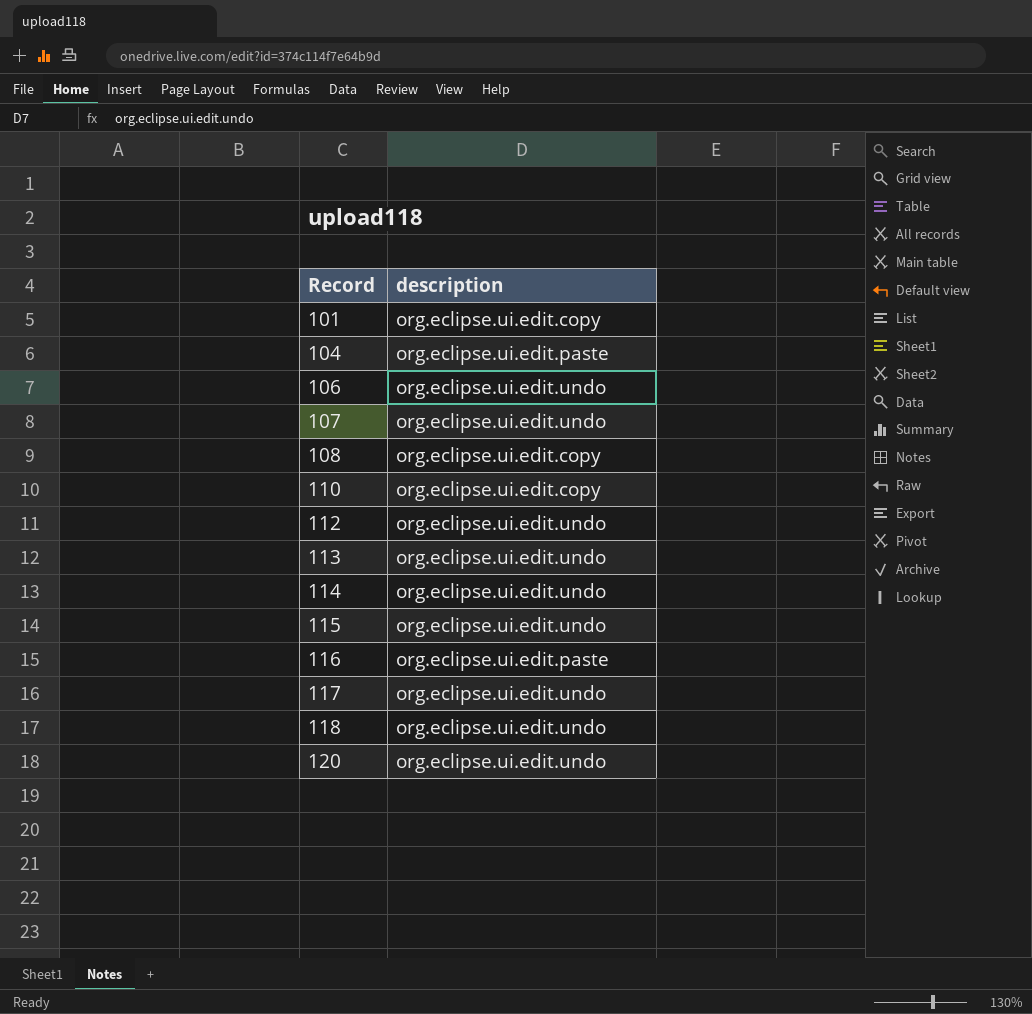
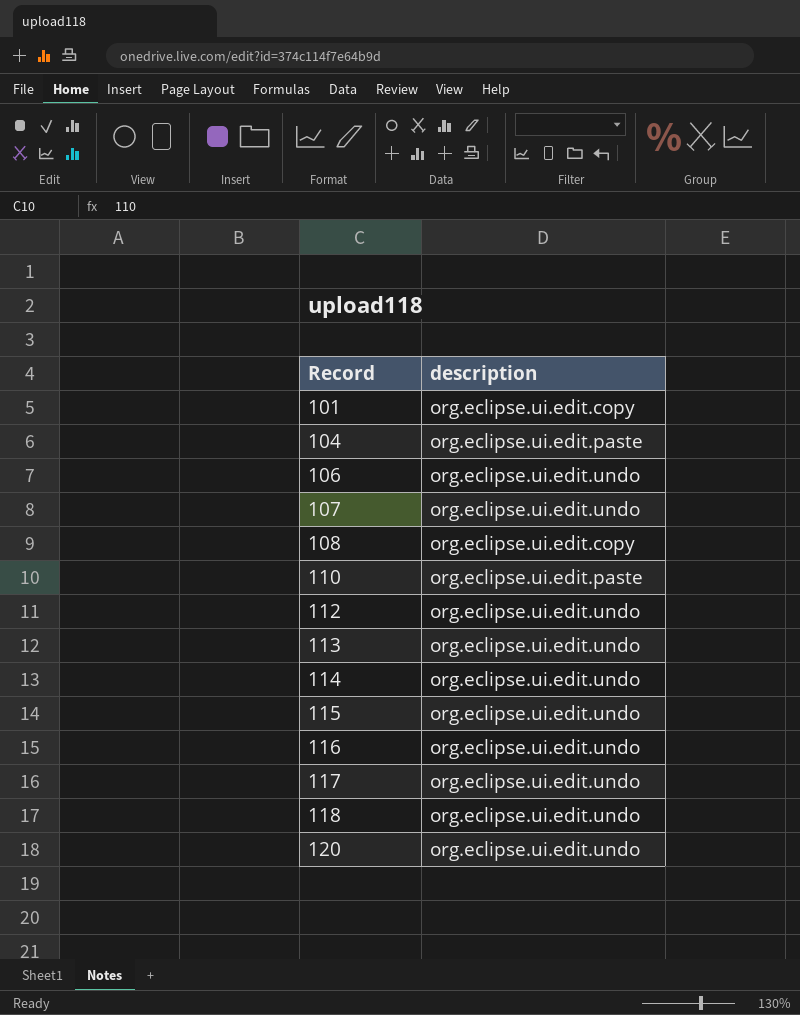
110 | description: org.eclipse.ui.edit.copy -> org.eclipse.ui.edit.paste
116 | description: org.eclipse.ui.edit.paste -> org.eclipse.ui.edit.undo

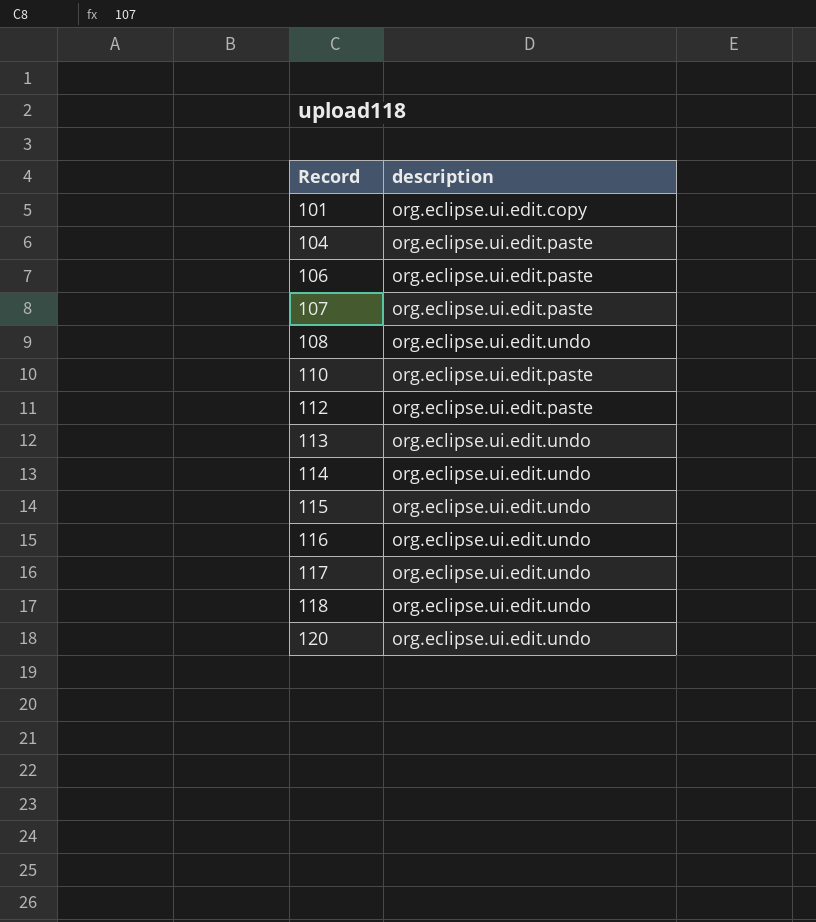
106 | description: org.eclipse.ui.edit.undo -> org.eclipse.ui.edit.paste
107 | description: org.eclipse.ui.edit.undo -> org.eclipse.ui.edit.paste
108 | description: org.eclipse.ui.edit.copy -> org.eclipse.ui.edit.undo
112 | description: org.eclipse.ui.edit.undo -> org.eclipse.ui.edit.paste

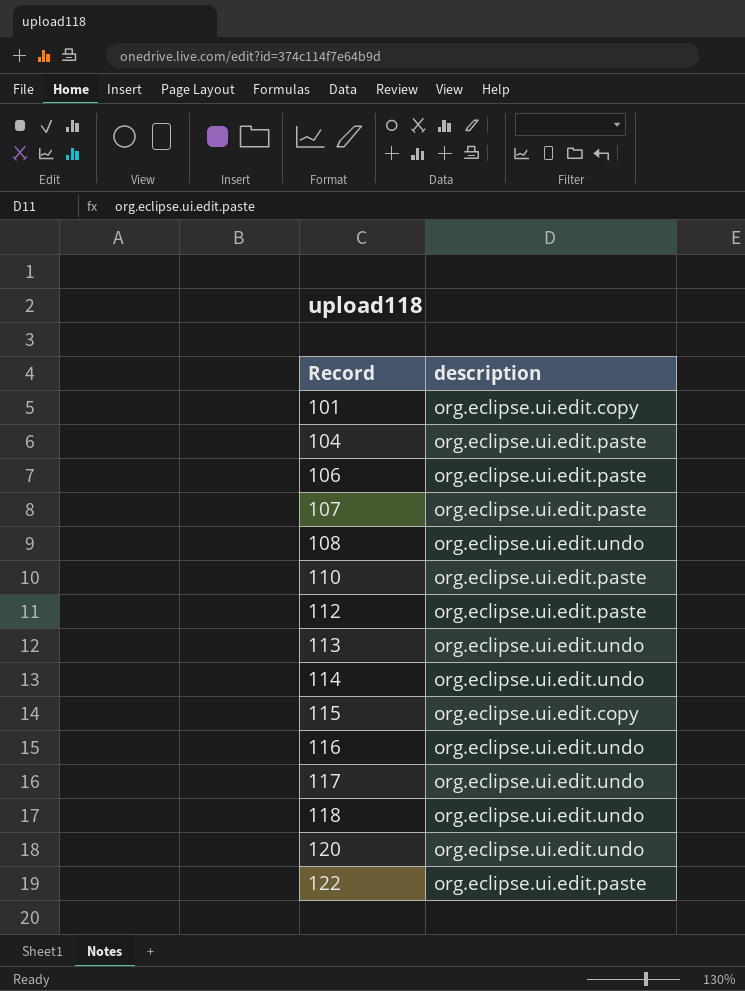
115 | description: org.eclipse.ui.edit.undo -> org.eclipse.ui.edit.copy
row 122: none -> org.eclipse.ui.edit.paste

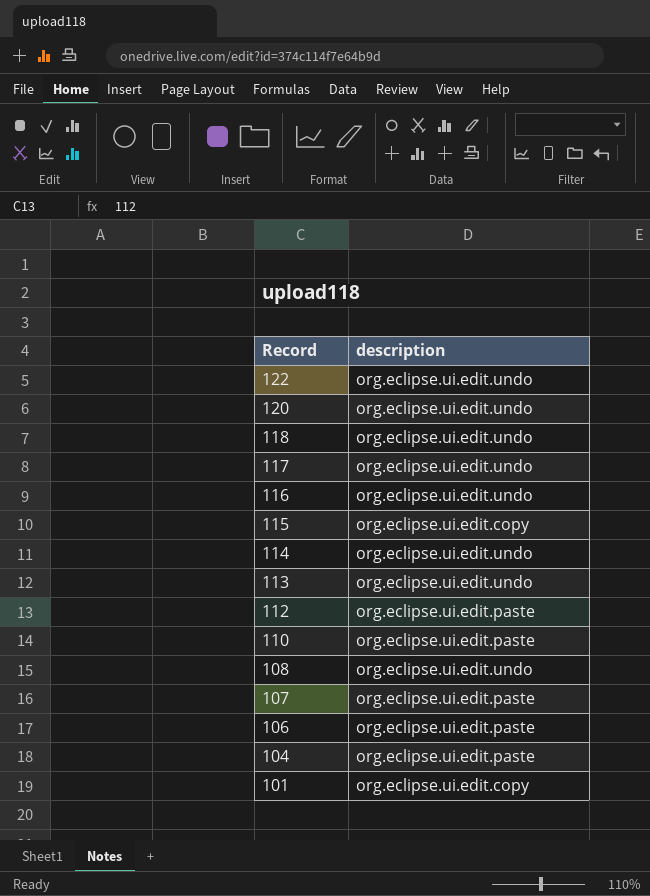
row order: Record ascending -> Record descending
122 | description: org.eclipse.ui.edit.paste -> org.eclipse.ui.edit.undo

